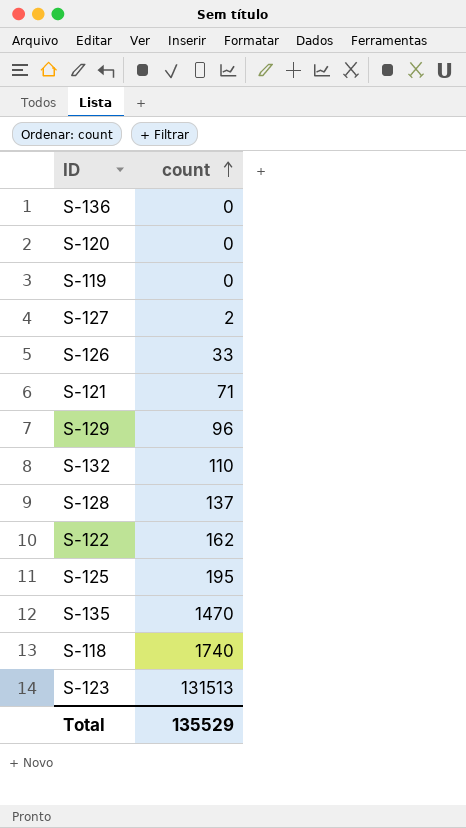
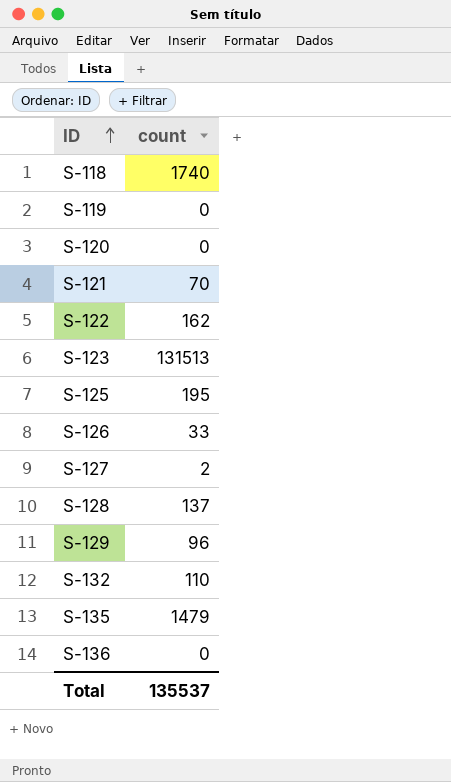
row order: count ascending -> ID ascending
S-121 | count: 71 -> 70
S-135 | count: 1470 -> 1479
Total | count: 135529 -> 135537

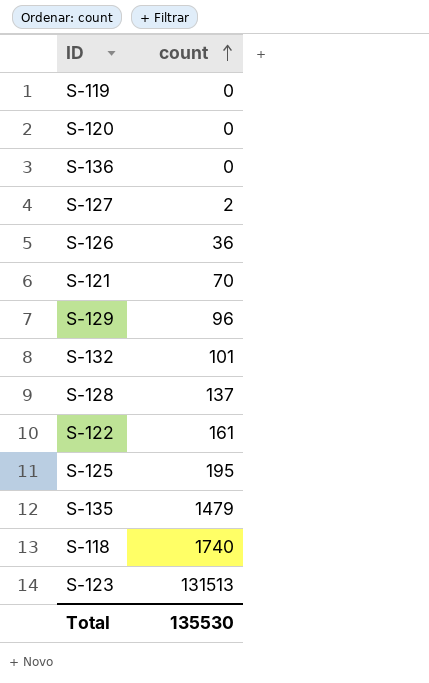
row order: ID ascending -> count ascending
S-126 | count: 33 -> 36
S-132 | count: 110 -> 101
S-122 | count: 162 -> 161
Total | count: 135537 -> 135530

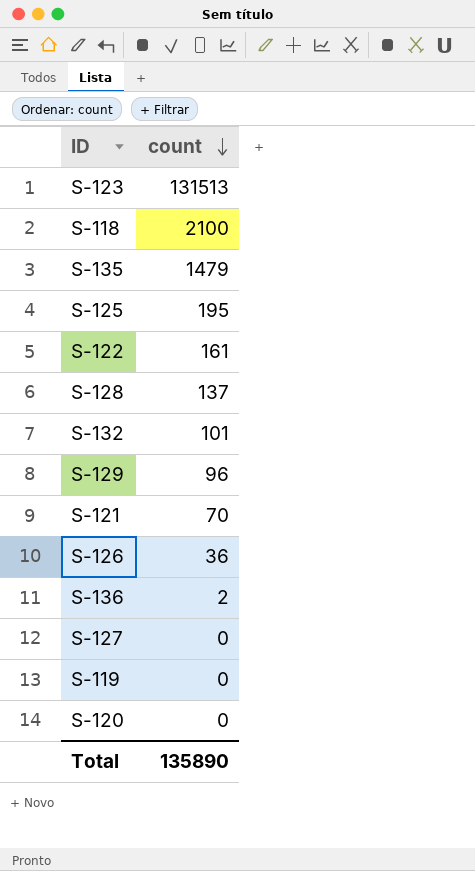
row order: count ascending -> count descending
S-118 | count: 1740 -> 2100
S-136 | count: 0 -> 2
S-127 | count: 2 -> 0
Total | count: 135530 -> 135890

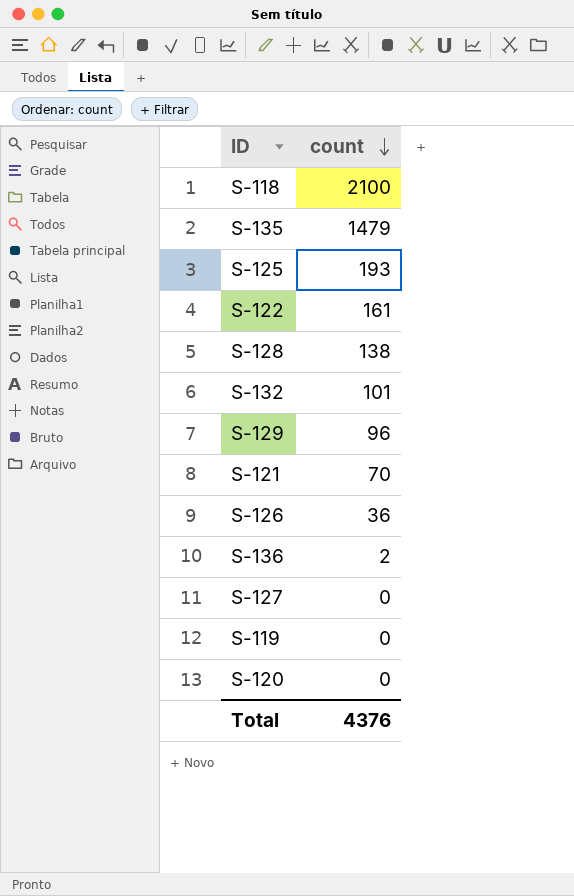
row S-123: 131513 -> none
S-125 | count: 195 -> 193
S-128 | count: 137 -> 138
Total | count: 135890 -> 4376

